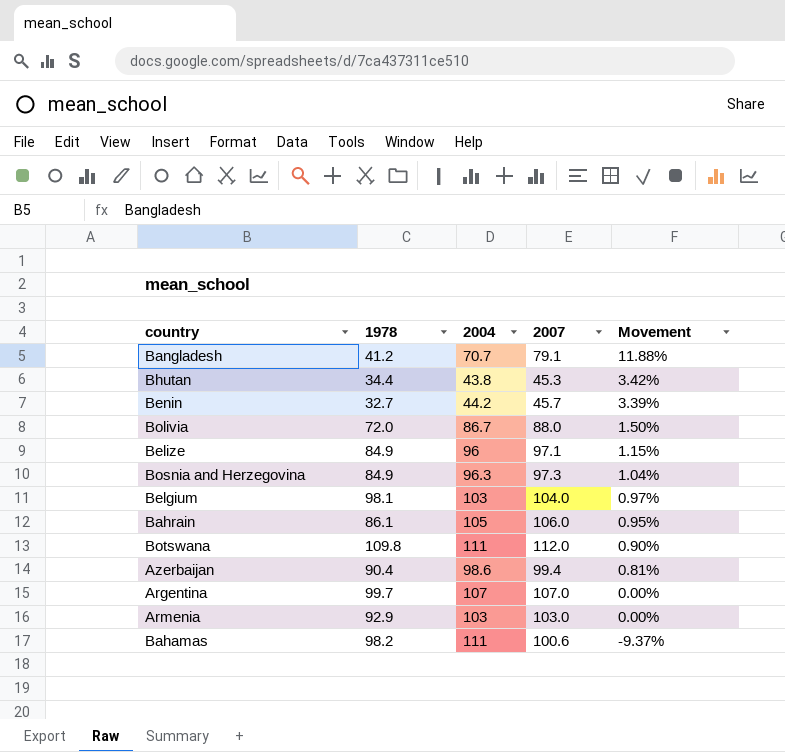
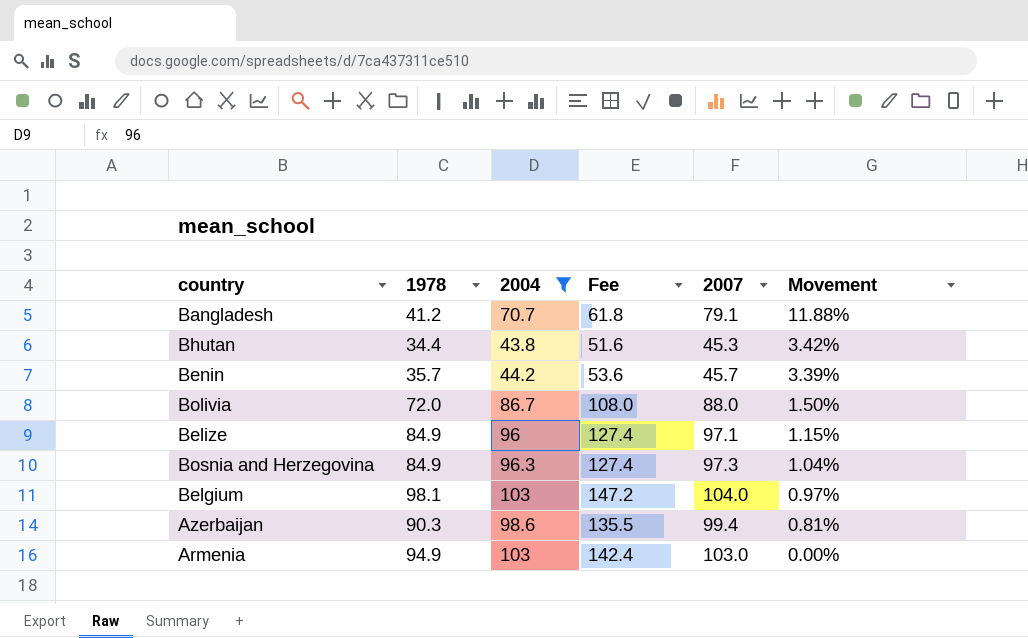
filter: none -> 2004 <= 103
column Fee | formula: none -> [1978] * 1.5
Benin | 1978: 32.7 -> 35.7
Azerbaijan | 1978: 90.4 -> 90.3
Armenia | 1978: 92.9 -> 94.9

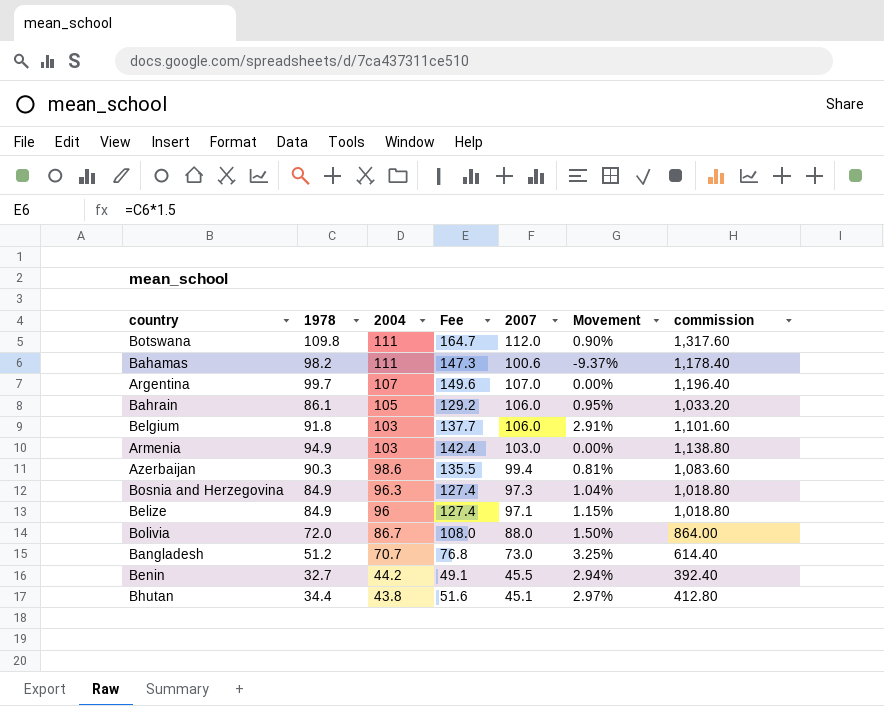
filter: 2004 <= 103 -> none
row order: Movement descending -> 2004 descending
column commission | formula: none -> [1978] * 12
Belgium | 1978: 98.1 -> 91.8
Belgium | Fee: 147.2 -> 137.7
Belgium | 2007: 104.0 -> 106.0
Belgium | Movement: 0.97% -> 2.91%
Bangladesh | 1978: 41.2 -> 51.2
Bangladesh | Fee: 61.8 -> 76.8
Bangladesh | 2007: 79.1 -> 73.0
Bangladesh | Movement: 11.88% -> 3.25%
Benin | 1978: 35.7 -> 32.7
Benin | Fee: 53.6 -> 49.1
Benin | 2007: 45.7 -> 45.5
Benin | Movement: 3.39% -> 2.94%
Bhutan | 2007: 45.3 -> 45.1
Bhutan | Movement: 3.42% -> 2.97%

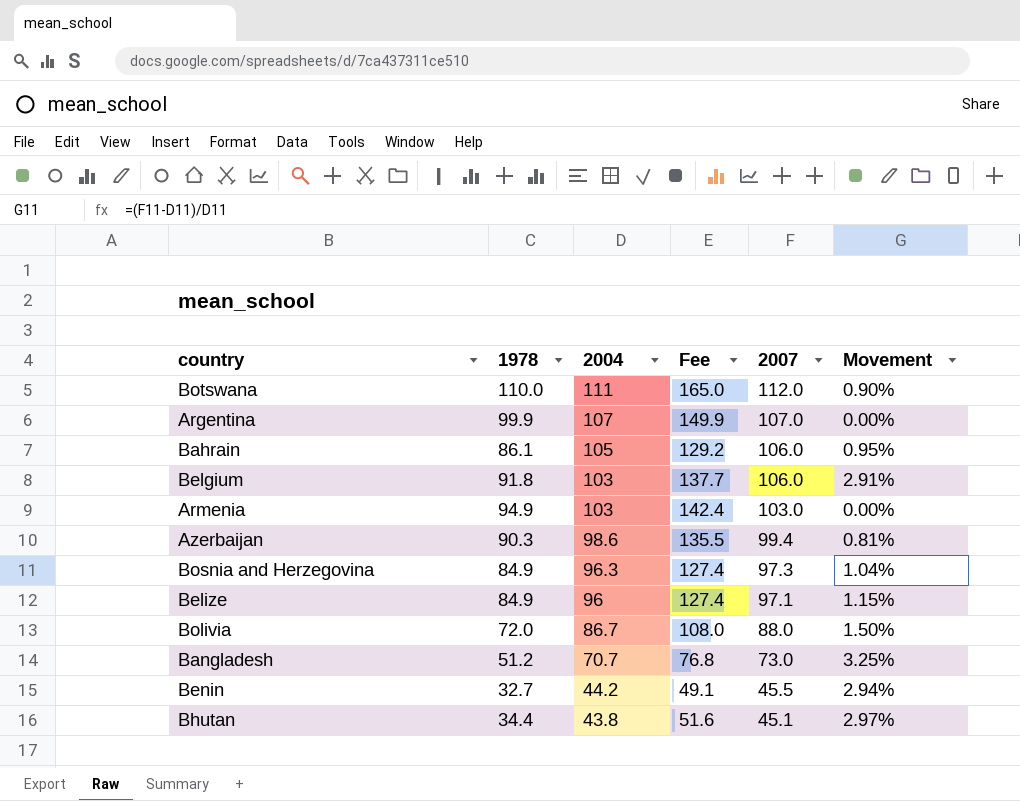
column commission | formula: [1978] * 12 -> none
row Bahamas: 98.2 | 111 | 147.3 | 100.6 | -9.37% | 1,178.40 -> none
Botswana | 1978: 109.8 -> 110.0
Botswana | Fee: 164.7 -> 165.0
Argentina | 1978: 99.7 -> 99.9
Argentina | Fee: 149.6 -> 149.9

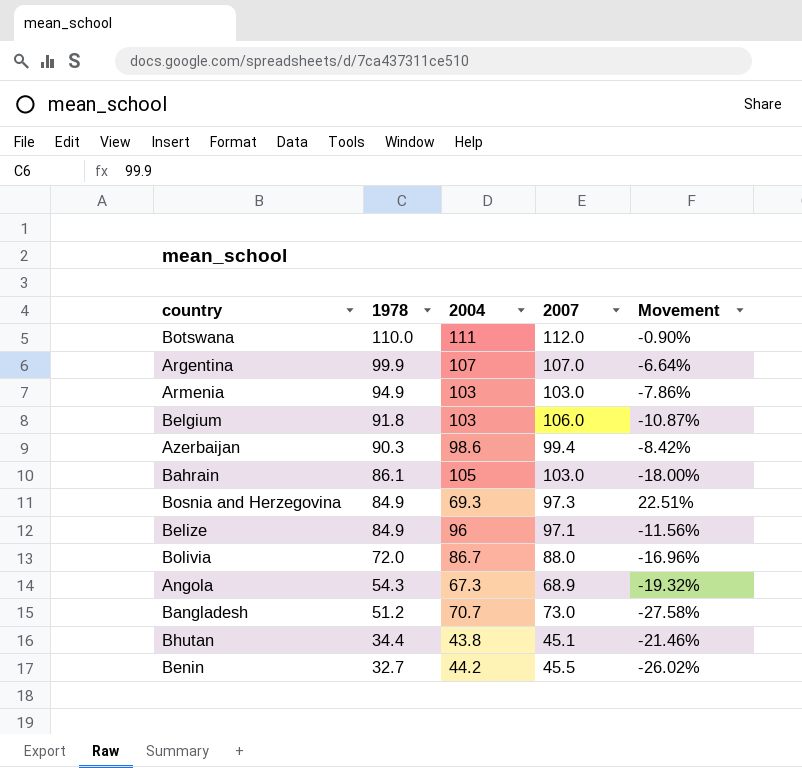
row order: 2004 descending -> 1978 descending
column Fee | formula: [1978] * 1.5 -> none
column Movement | formula: ([2007] - [2004]) / [2004] -> ([1978] - [2004]) / [2004]
Bahrain | 2007: 106.0 -> 103.0
Bosnia and Herzegovina | 2004: 96.3 -> 69.3
row Angola: none -> 54.3 | 67.3 | 68.9 | -19.32%

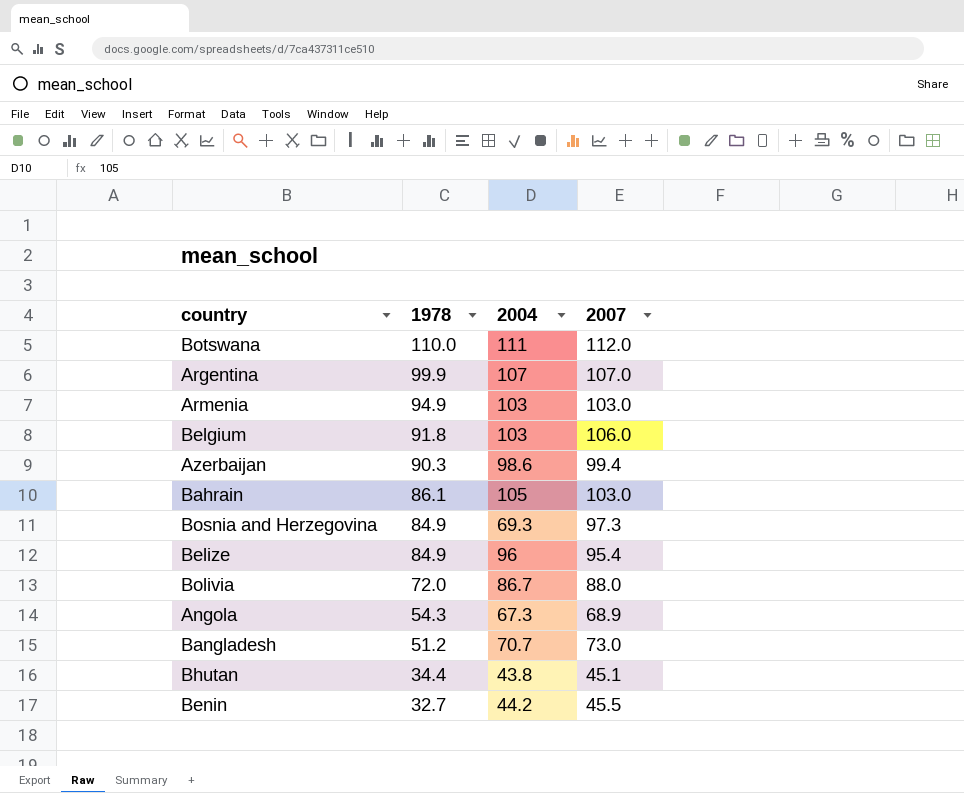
column Movement | formula: ([1978] - [2004]) / [2004] -> none
Belize | 2007: 97.1 -> 95.4

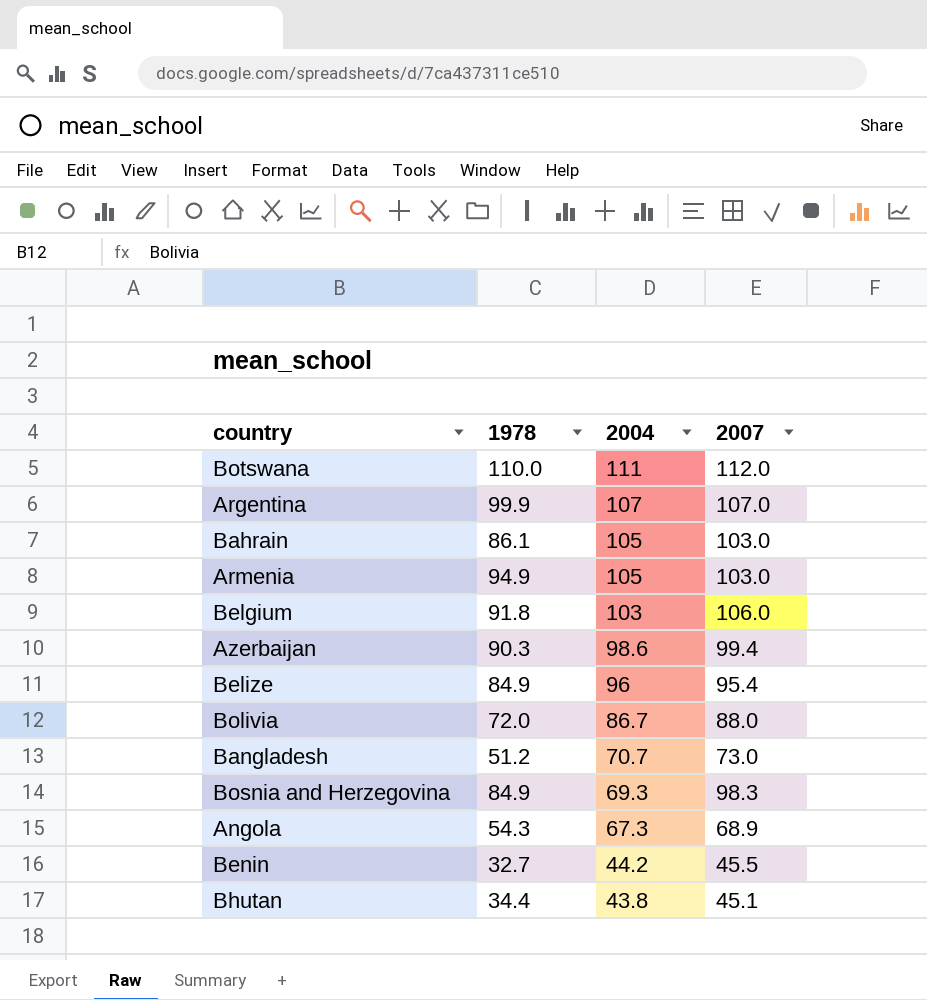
row order: 1978 descending -> 2004 descending
Armenia | 2004: 103 -> 105
Bosnia and Herzegovina | 2007: 97.3 -> 98.3

